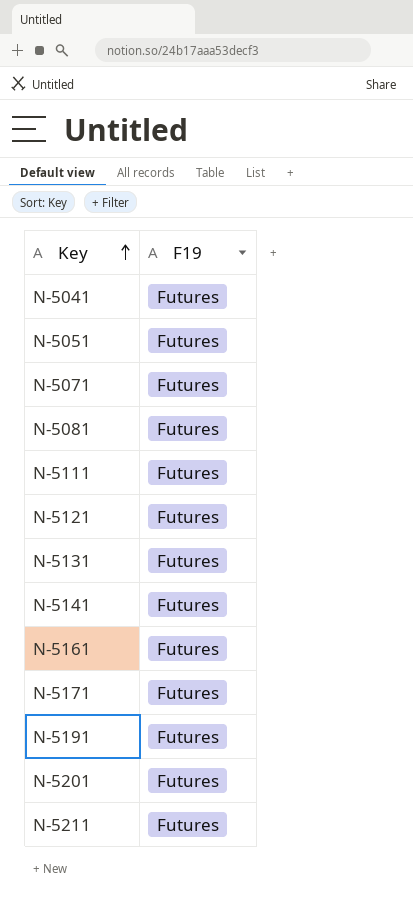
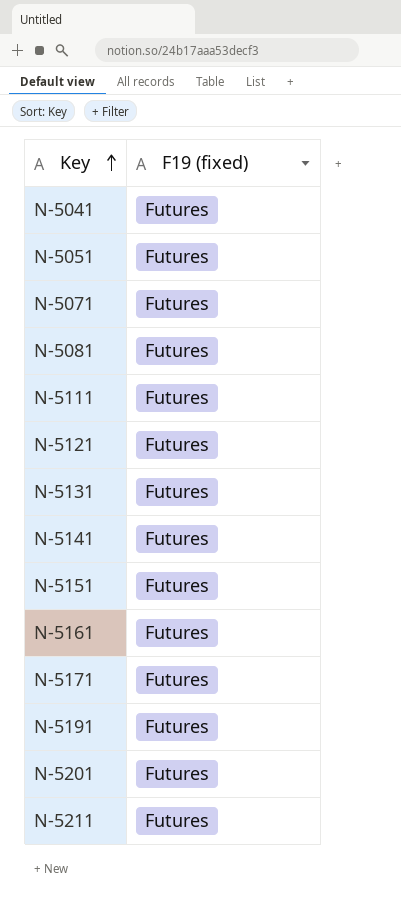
column name: F19 -> F19 (fixed)
row N-5151: none -> Futures

